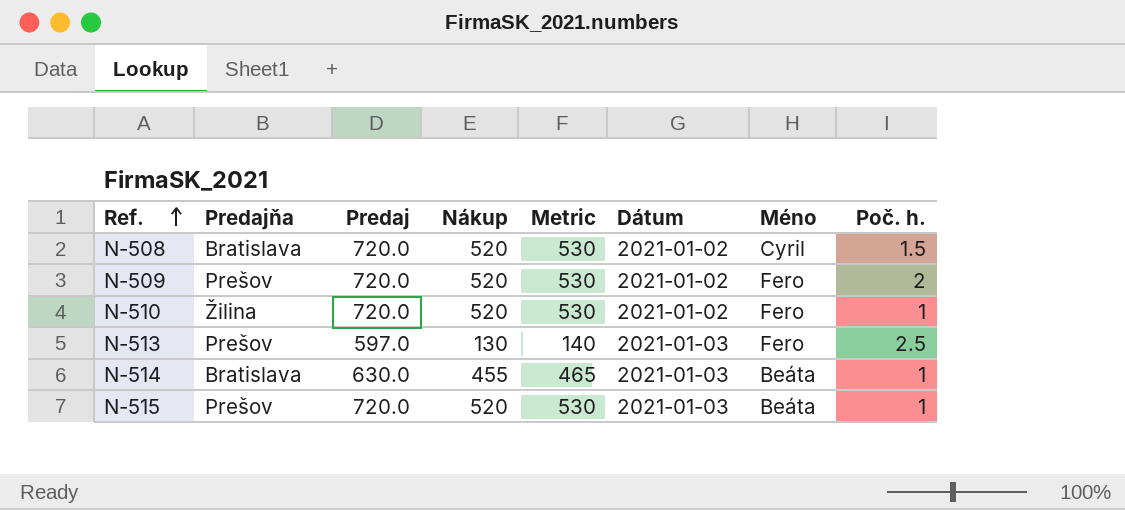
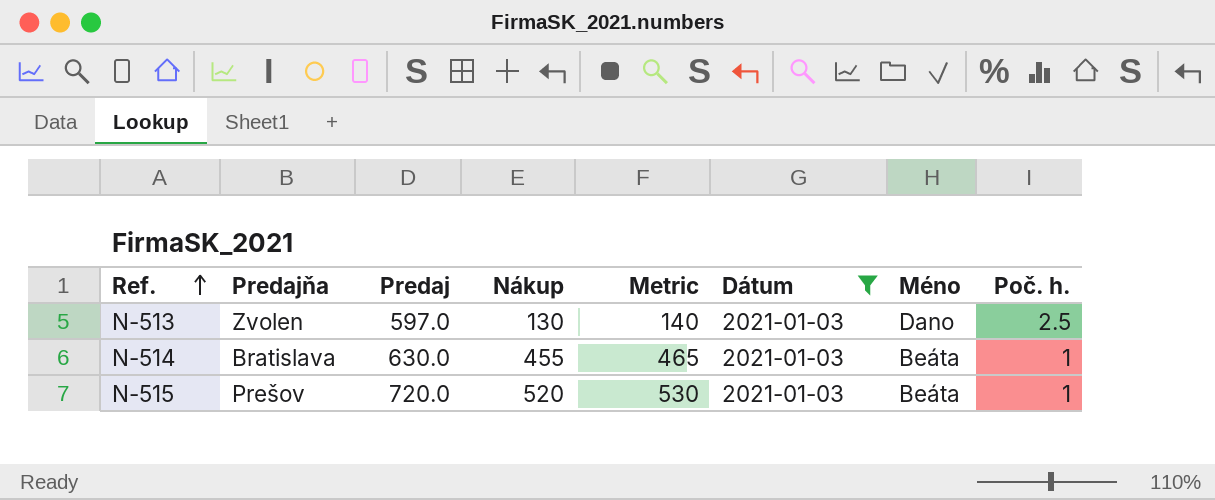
filter: none -> Dátum = 2021-01-03
N-513 | Predajňa: Prešov -> Zvolen
N-513 | Méno: Fero -> Dano

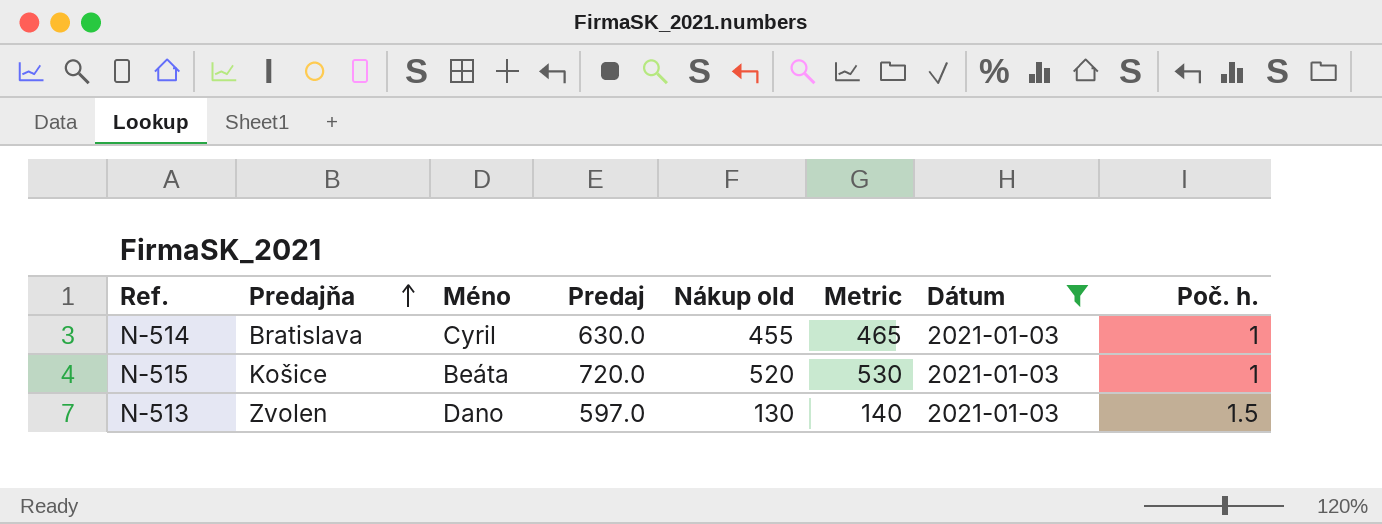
row order: Ref. ascending -> Predajňa ascending
column Méno | position: 7 -> 3
column name: Nákup -> Nákup old
N-514 | Méno: Beáta -> Cyril
N-515 | Predajňa: Prešov -> Košice
N-513 | Poč. h.: 2.5 -> 1.5

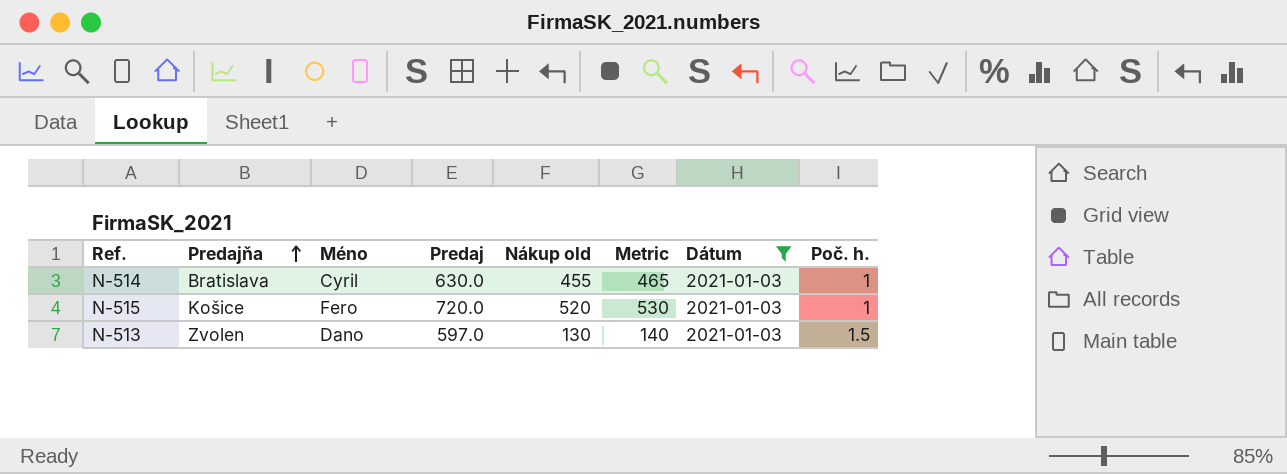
N-515 | Méno: Beáta -> Fero

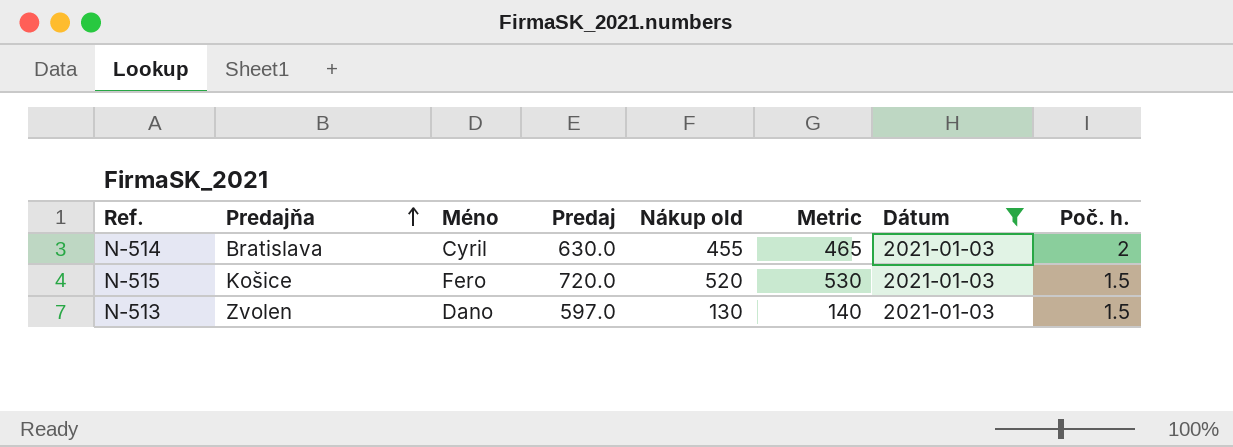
N-514 | Poč. h.: 1 -> 2
N-515 | Poč. h.: 1 -> 1.5

